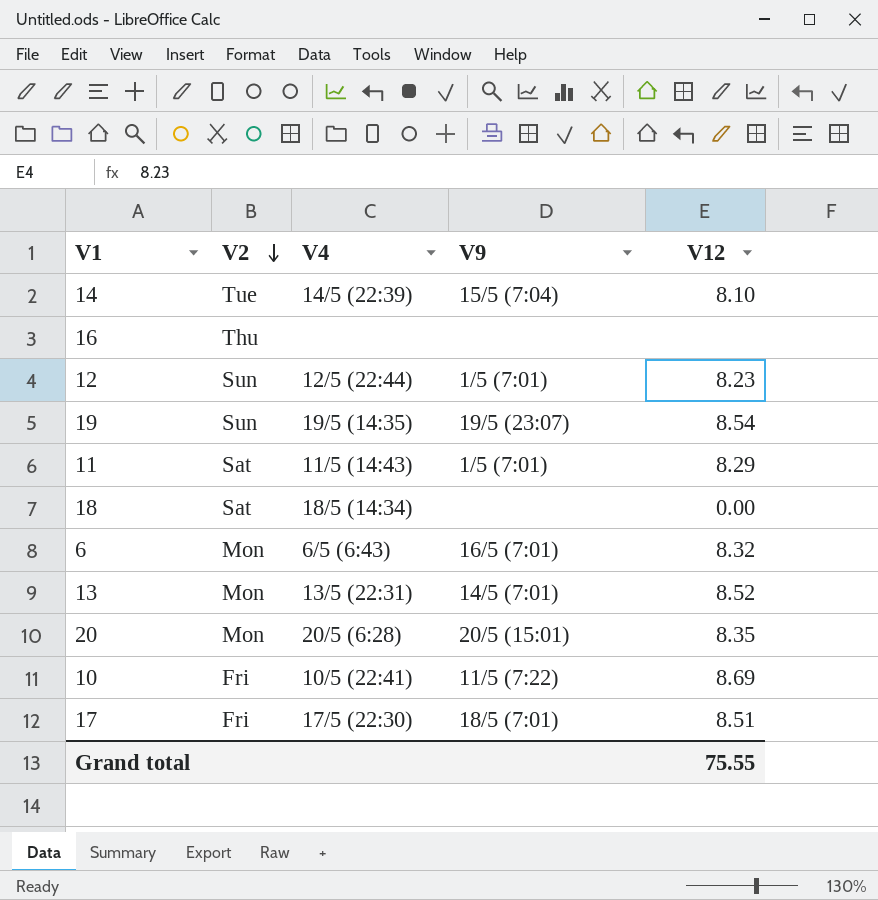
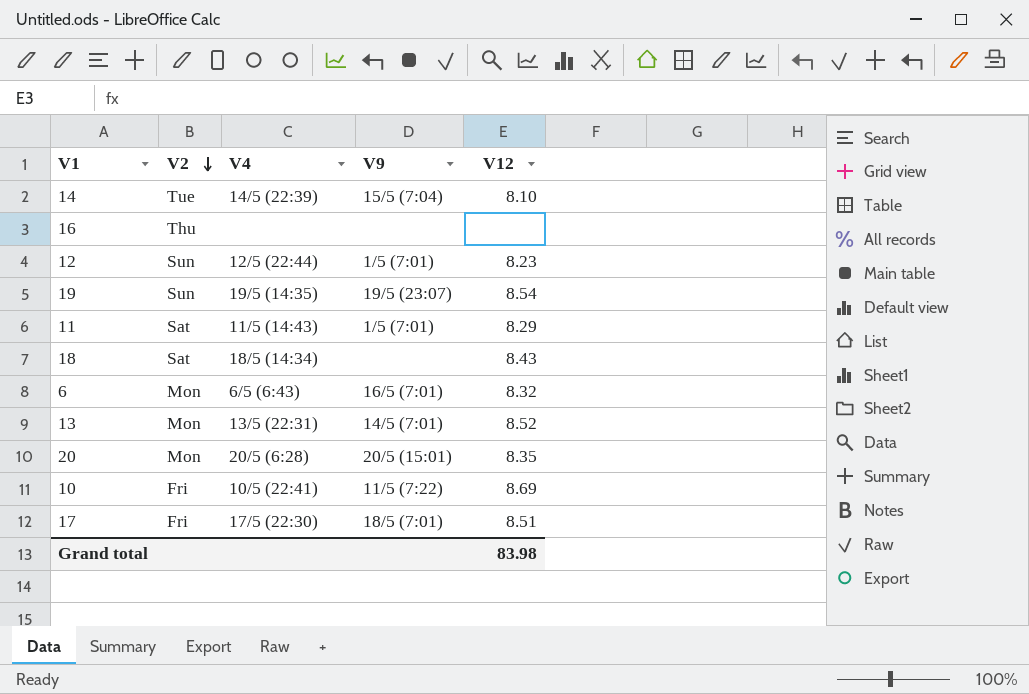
18 | V12: 0.00 -> 8.43
Grand total | V12: 75.55 -> 83.98

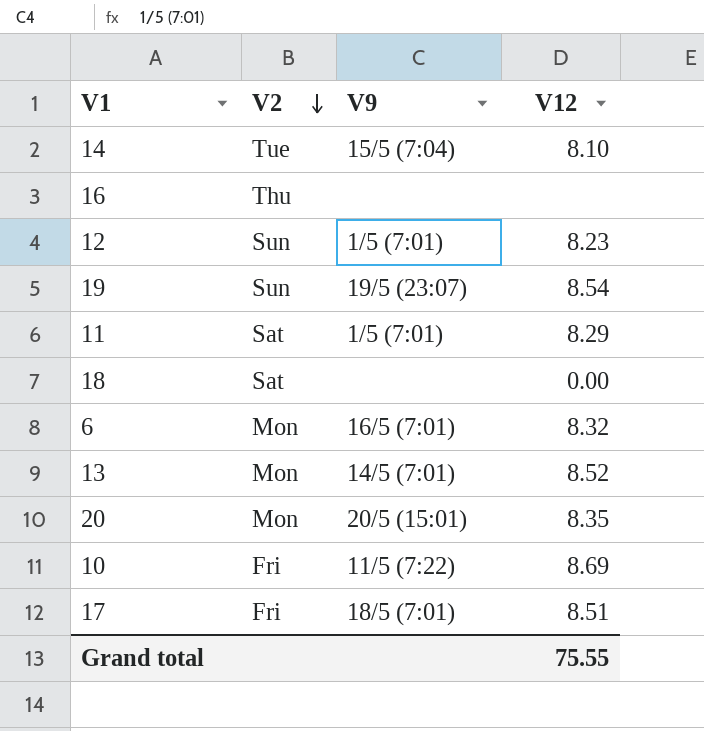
column V4 | position: 3 -> none
18 | V12: 8.43 -> 0.00
Grand total | V12: 83.98 -> 75.55

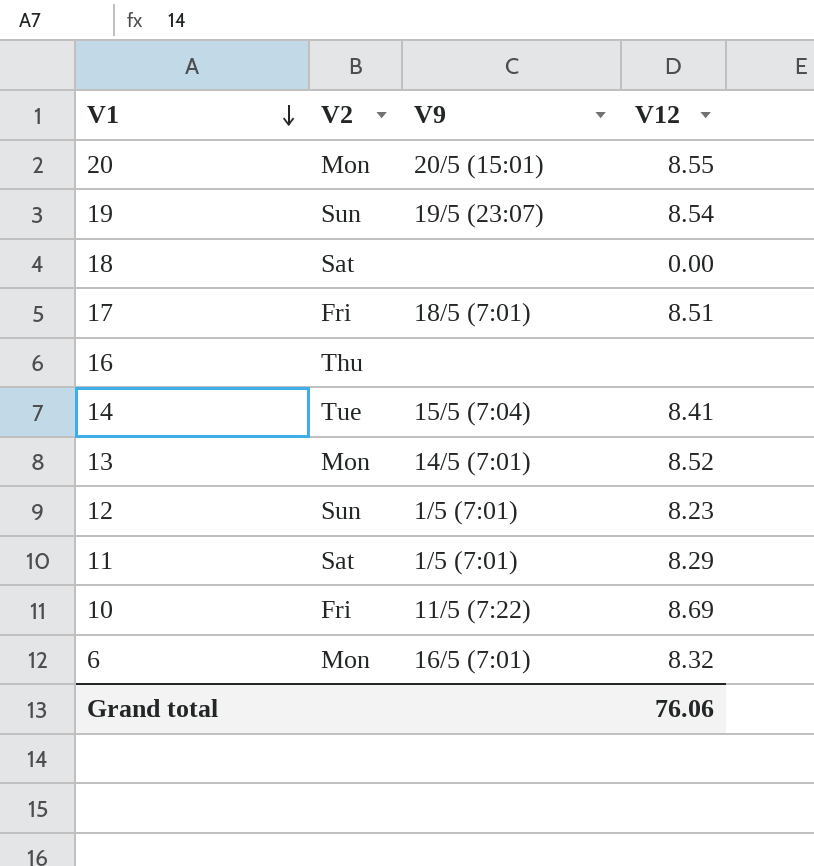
row order: V2 descending -> V1 descending
20 | V12: 8.35 -> 8.55
14 | V12: 8.10 -> 8.41
Grand total | V12: 75.55 -> 76.06

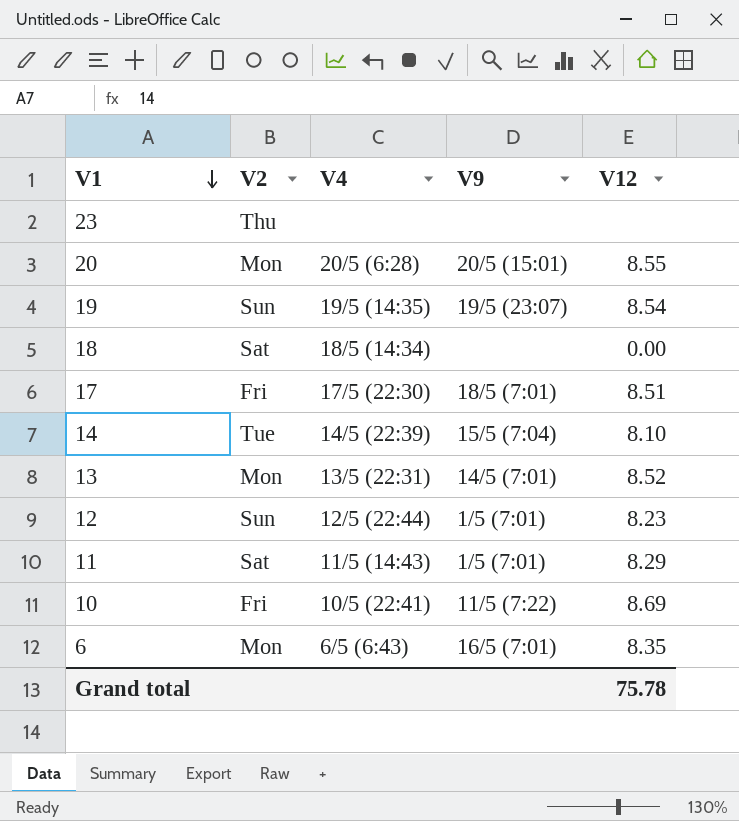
column V4 | position: none -> 3
row 16: Thu | none | none -> none
row 23: none -> Thu | none | none | none
14 | V12: 8.41 -> 8.10
6 | V12: 8.32 -> 8.35
Grand total | V12: 76.06 -> 75.78

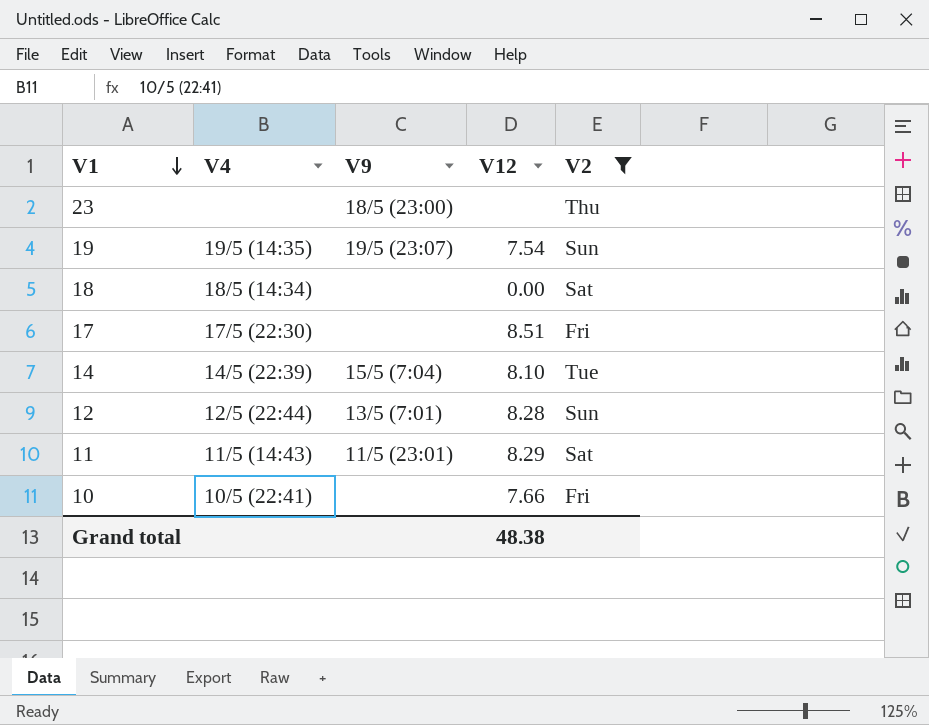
filter: none -> V2 != Mon
column V2 | position: 2 -> 5
23 | V9: none -> 18/5 (23:00)
19 | V12: 8.54 -> 7.54
17 | V9: 18/5 (7:01) -> none
12 | V9: 1/5 (7:01) -> 13/5 (7:01)
12 | V12: 8.23 -> 8.28
11 | V9: 1/5 (7:01) -> 11/5 (23:01)
10 | V9: 11/5 (7:22) -> none
10 | V12: 8.69 -> 7.66
Grand total | V12: 75.78 -> 48.38

